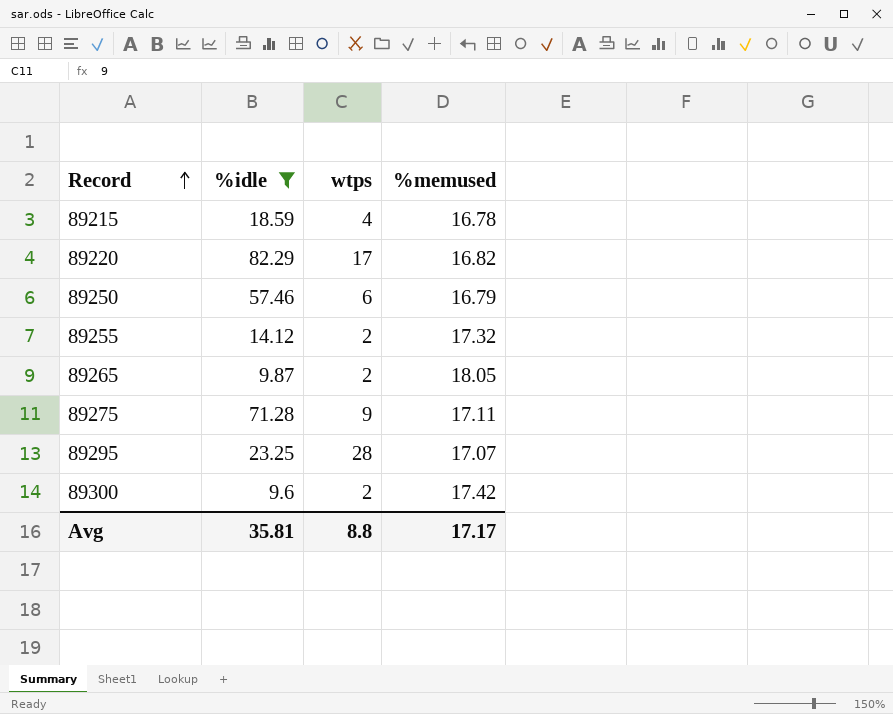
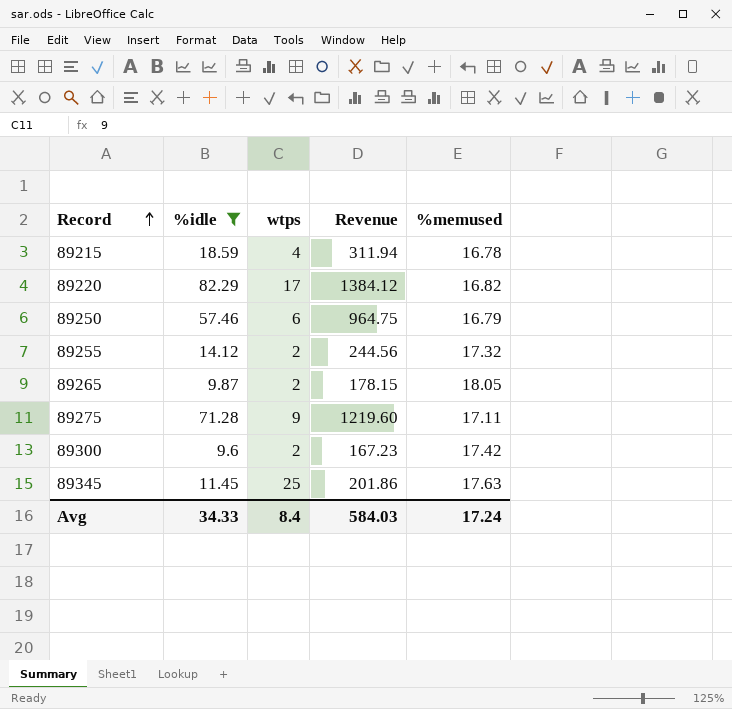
column Revenue | formula: none -> [%idle] * [%memused]
row 89295: 23.25 | 28 | 17.07 -> none
row 89345: none -> 11.45 | 25 | 201.86 | 17.63
Avg | %idle: 35.81 -> 34.33
Avg | wtps: 8.8 -> 8.4
Avg | %memused: 17.17 -> 17.24

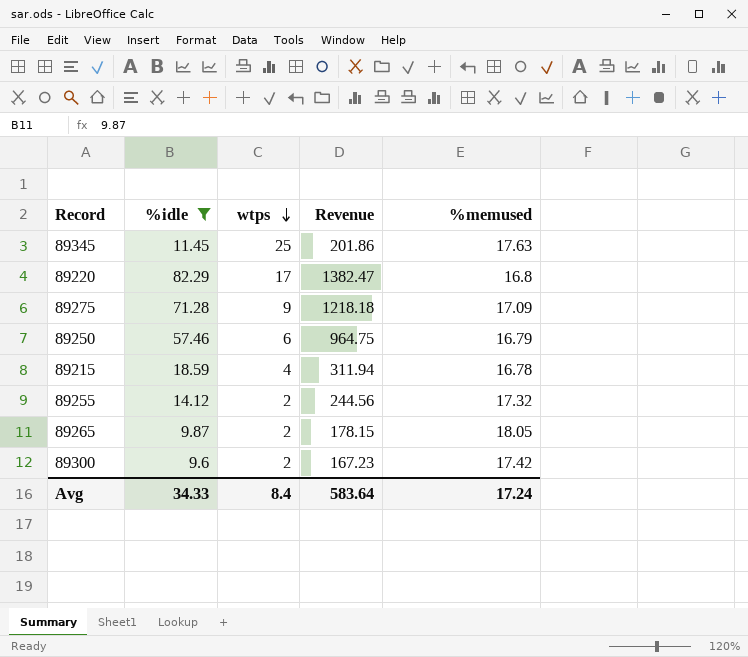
row order: Record ascending -> wtps descending
89220 | Revenue: 1384.12 -> 1382.47
89220 | %memused: 16.82 -> 16.8
89275 | Revenue: 1219.60 -> 1218.18
89275 | %memused: 17.11 -> 17.09
Avg | Revenue: 584.03 -> 583.64

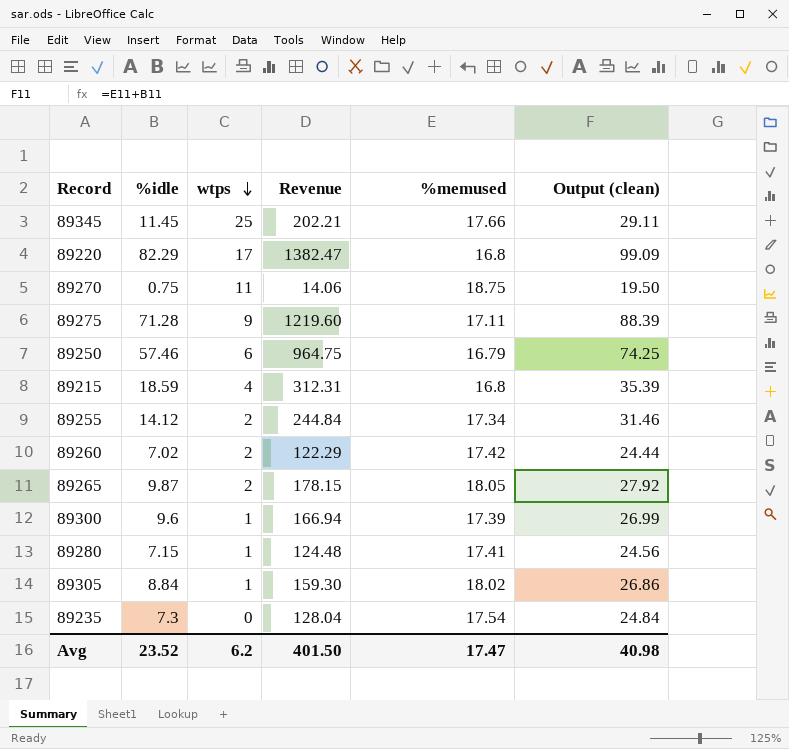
filter: %idle >= 9.6 -> none
column Output (clean) | formula: none -> [%idle] + [%memused]
89345 | Revenue: 201.86 -> 202.21
89345 | %memused: 17.63 -> 17.66
89275 | Revenue: 1218.18 -> 1219.60
89275 | %memused: 17.09 -> 17.11
89215 | Revenue: 311.94 -> 312.31
89215 | %memused: 16.78 -> 16.8
89255 | Revenue: 244.56 -> 244.84
89255 | %memused: 17.32 -> 17.34
89300 | wtps: 2 -> 1
89300 | Revenue: 167.23 -> 166.94
89300 | %memused: 17.42 -> 17.39
Avg | %idle: 34.33 -> 23.52
Avg | wtps: 8.4 -> 6.2
Avg | Revenue: 583.64 -> 401.50
Avg | %memused: 17.24 -> 17.47

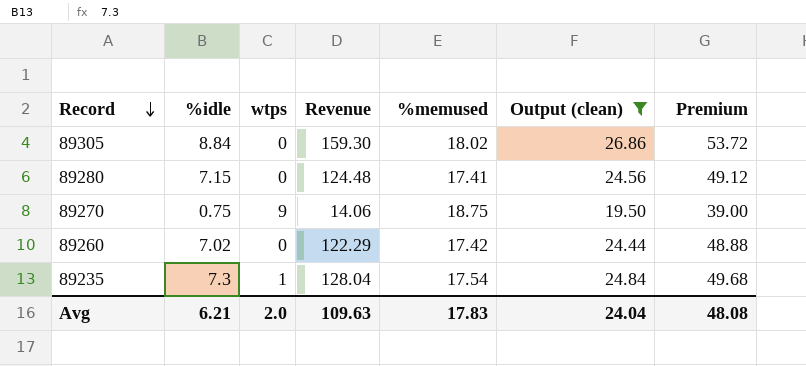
filter: none -> Output (clean) <= 26.86
row order: wtps descending -> Record descending
column Premium | formula: none -> [Output (clean)] * 2
89305 | wtps: 1 -> 0
89280 | wtps: 1 -> 0
89270 | wtps: 11 -> 9
89260 | wtps: 2 -> 0
89235 | wtps: 0 -> 1
Avg | %idle: 23.52 -> 6.21
Avg | wtps: 6.2 -> 2.0
Avg | Revenue: 401.50 -> 109.63
Avg | %memused: 17.47 -> 17.83
Avg | Output (clean): 40.98 -> 24.04

